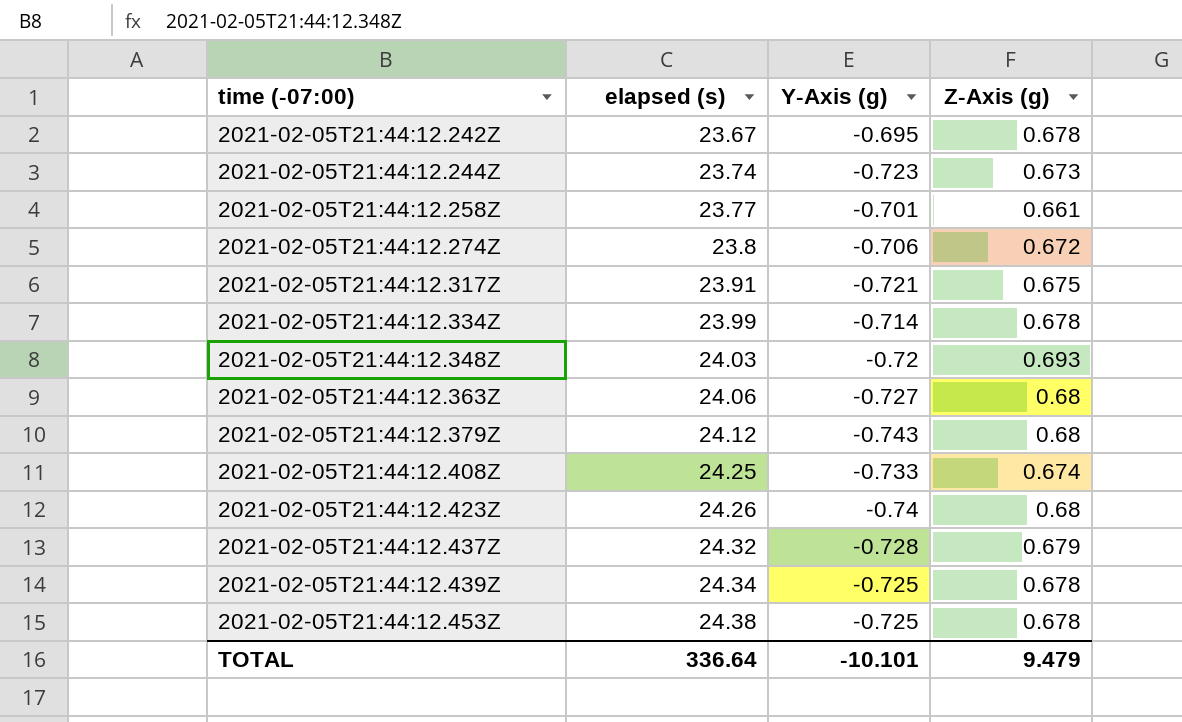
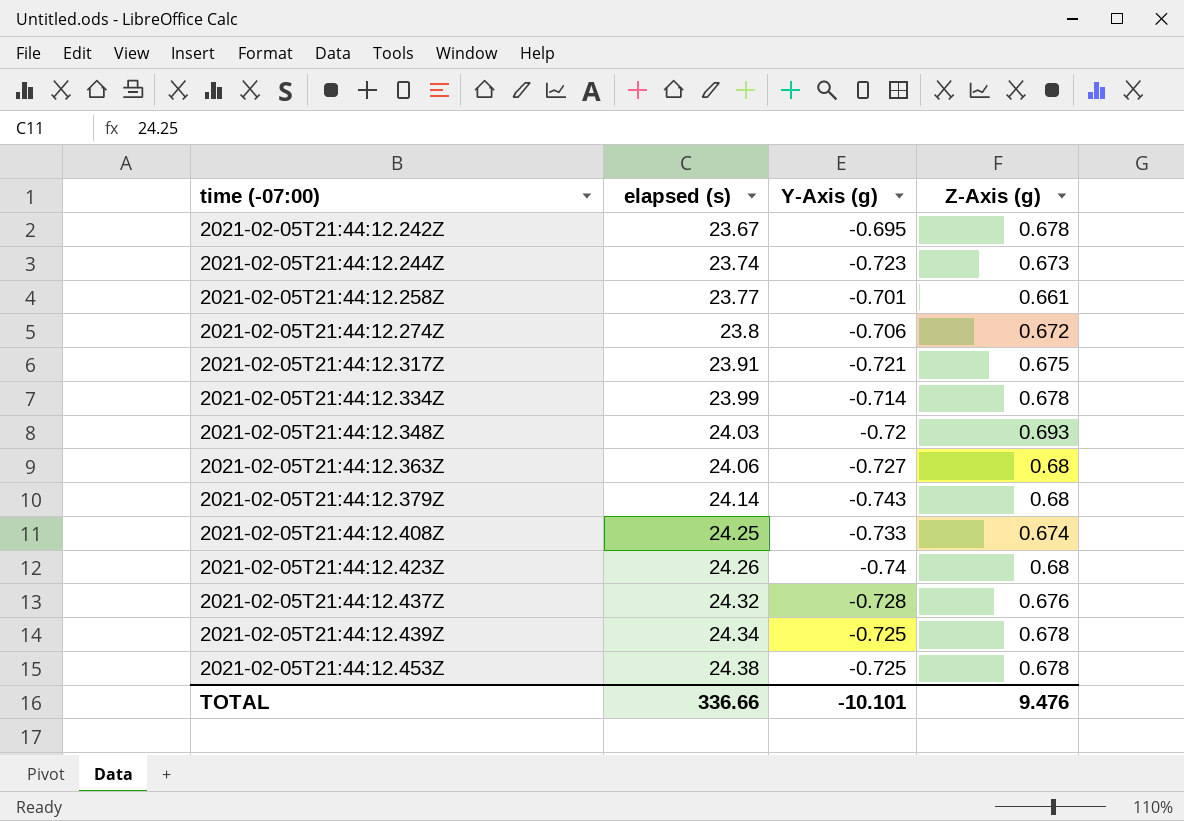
2021-02-05T21:44:12.379Z | elapsed (s): 24.12 -> 24.14
2021-02-05T21:44:12.437Z | Z-Axis (g): 0.679 -> 0.676
TOTAL | elapsed (s): 336.64 -> 336.66
TOTAL | Z-Axis (g): 9.479 -> 9.476

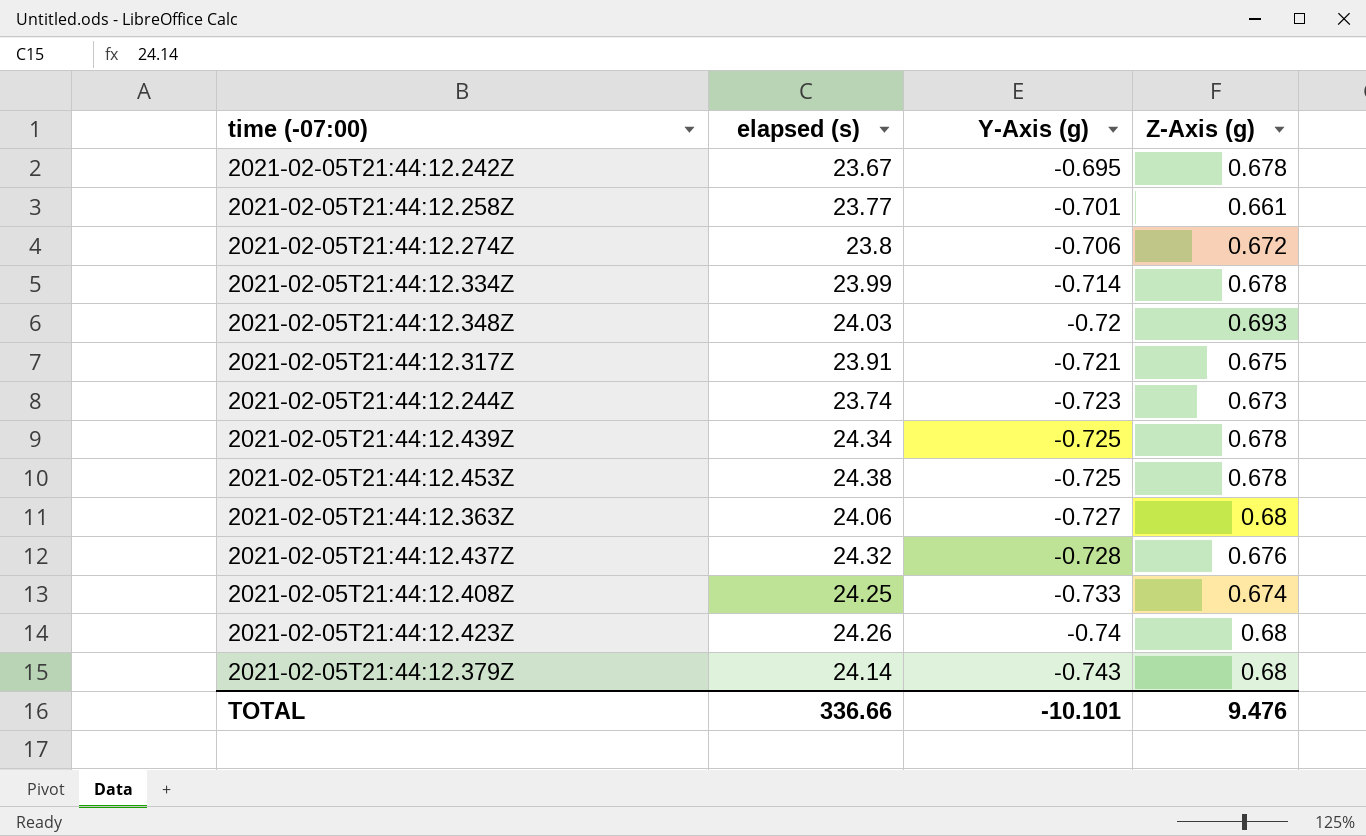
row order: time (-07:00) ascending -> Y-Axis (g) descending

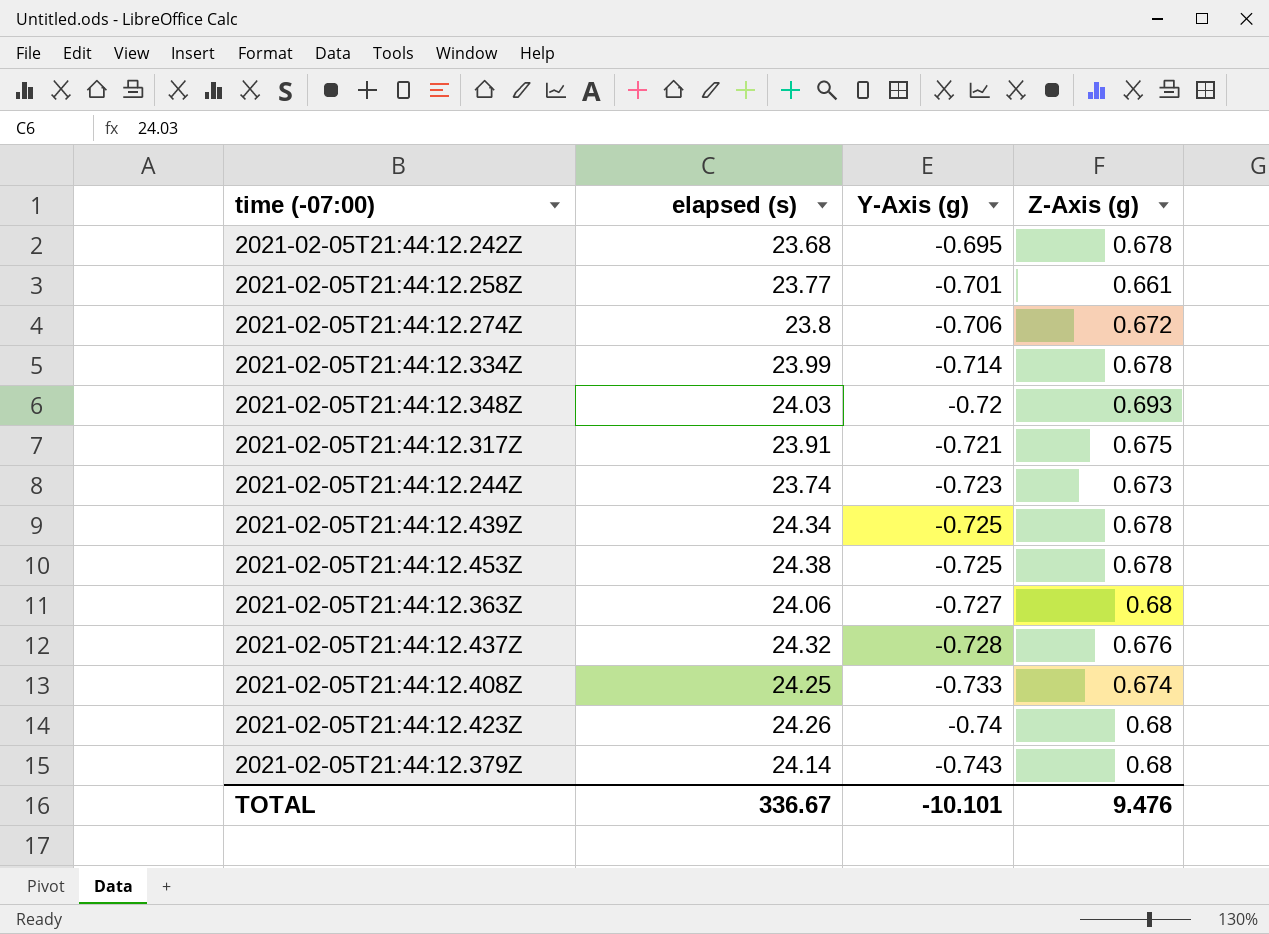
2021-02-05T21:44:12.242Z | elapsed (s): 23.67 -> 23.68
TOTAL | elapsed (s): 336.66 -> 336.67

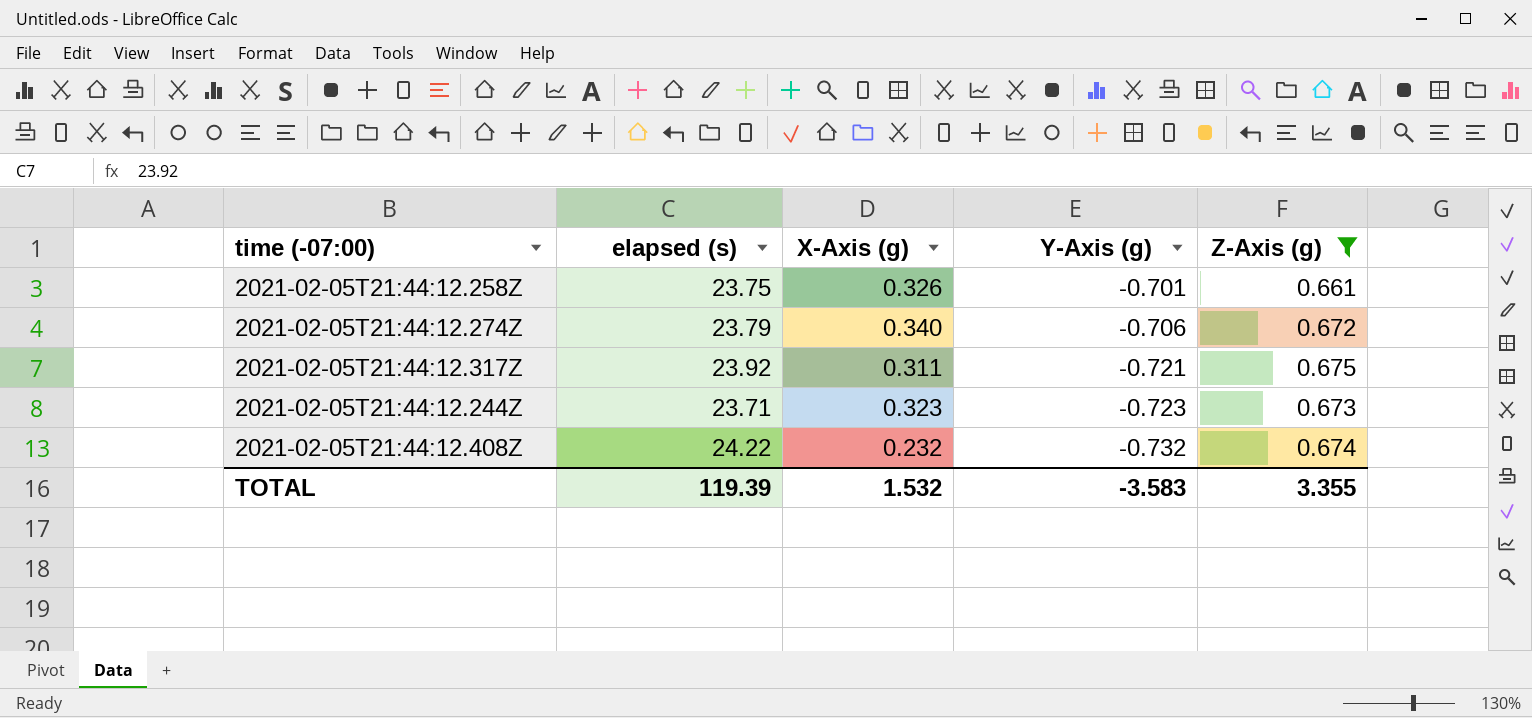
filter: none -> Z-Axis (g) <= 0.675
column X-Axis (g) | position: none -> 3
2021-02-05T21:44:12.258Z | elapsed (s): 23.77 -> 23.75
2021-02-05T21:44:12.274Z | elapsed (s): 23.8 -> 23.79
2021-02-05T21:44:12.317Z | elapsed (s): 23.91 -> 23.92
2021-02-05T21:44:12.244Z | elapsed (s): 23.74 -> 23.71
2021-02-05T21:44:12.408Z | elapsed (s): 24.25 -> 24.22
2021-02-05T21:44:12.408Z | Y-Axis (g): -0.733 -> -0.732
TOTAL | elapsed (s): 336.67 -> 119.39
TOTAL | Y-Axis (g): -10.101 -> -3.583
TOTAL | Z-Axis (g): 9.476 -> 3.355

